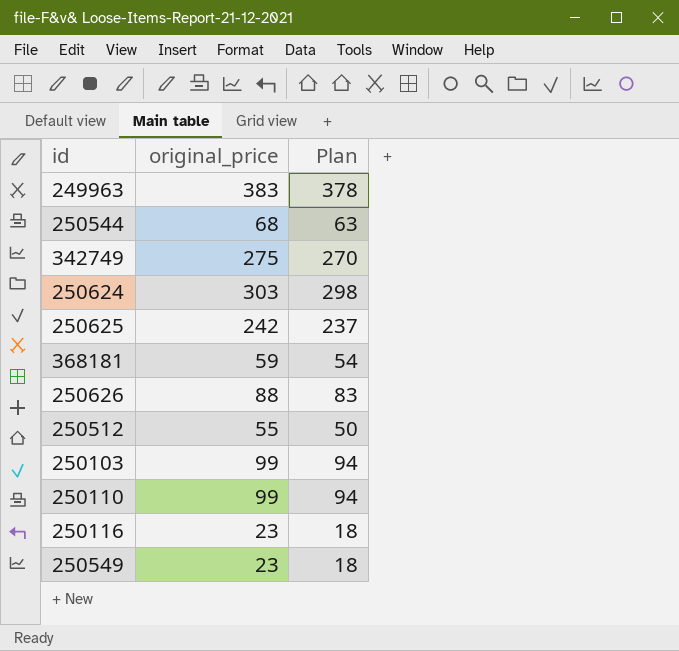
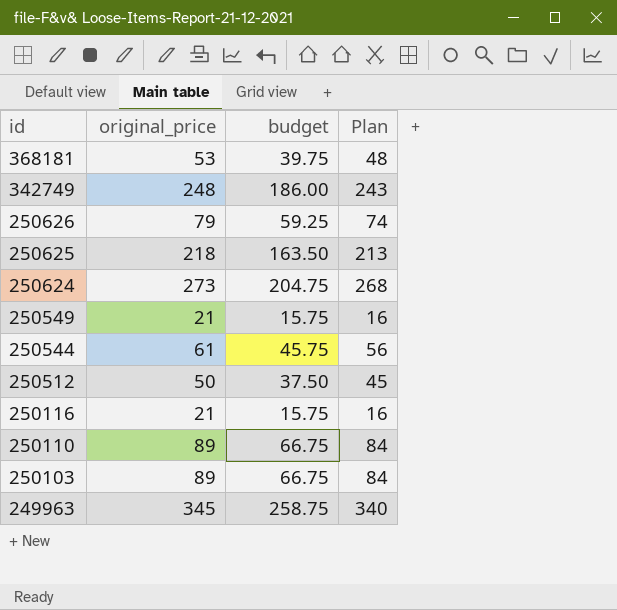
row order: none -> id descending
column budget | formula: none -> [original_price] * 0.75
368181 | original_price: 59 -> 53
368181 | Plan: 54 -> 48
342749 | original_price: 275 -> 248
342749 | Plan: 270 -> 243
250626 | original_price: 88 -> 79
250626 | Plan: 83 -> 74
250625 | original_price: 242 -> 218
250625 | Plan: 237 -> 213
250624 | original_price: 303 -> 273
250624 | Plan: 298 -> 268
250549 | original_price: 23 -> 21
250549 | Plan: 18 -> 16
250544 | original_price: 68 -> 61
250544 | Plan: 63 -> 56
250512 | original_price: 55 -> 50
250512 | Plan: 50 -> 45
250116 | original_price: 23 -> 21
250116 | Plan: 18 -> 16
250110 | original_price: 99 -> 89
250110 | Plan: 94 -> 84
250103 | original_price: 99 -> 89
250103 | Plan: 94 -> 84
249963 | original_price: 383 -> 345
249963 | Plan: 378 -> 340

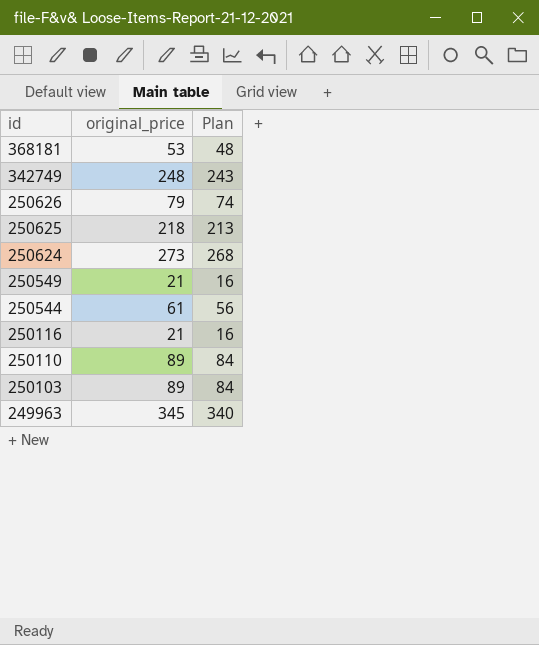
column budget | formula: [original_price] * 0.75 -> none
row 250512: 50 | 37.50 | 45 -> none

